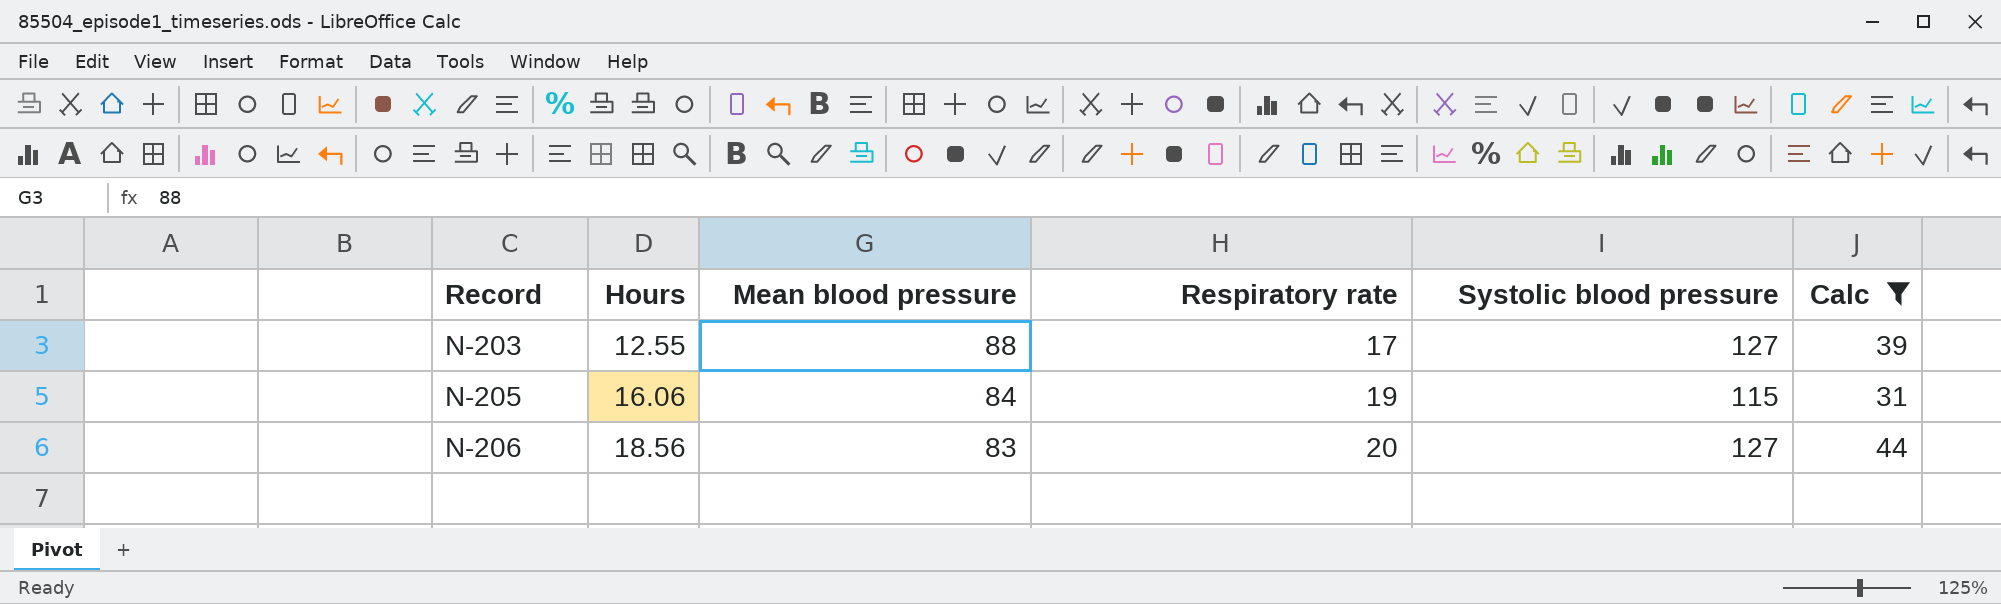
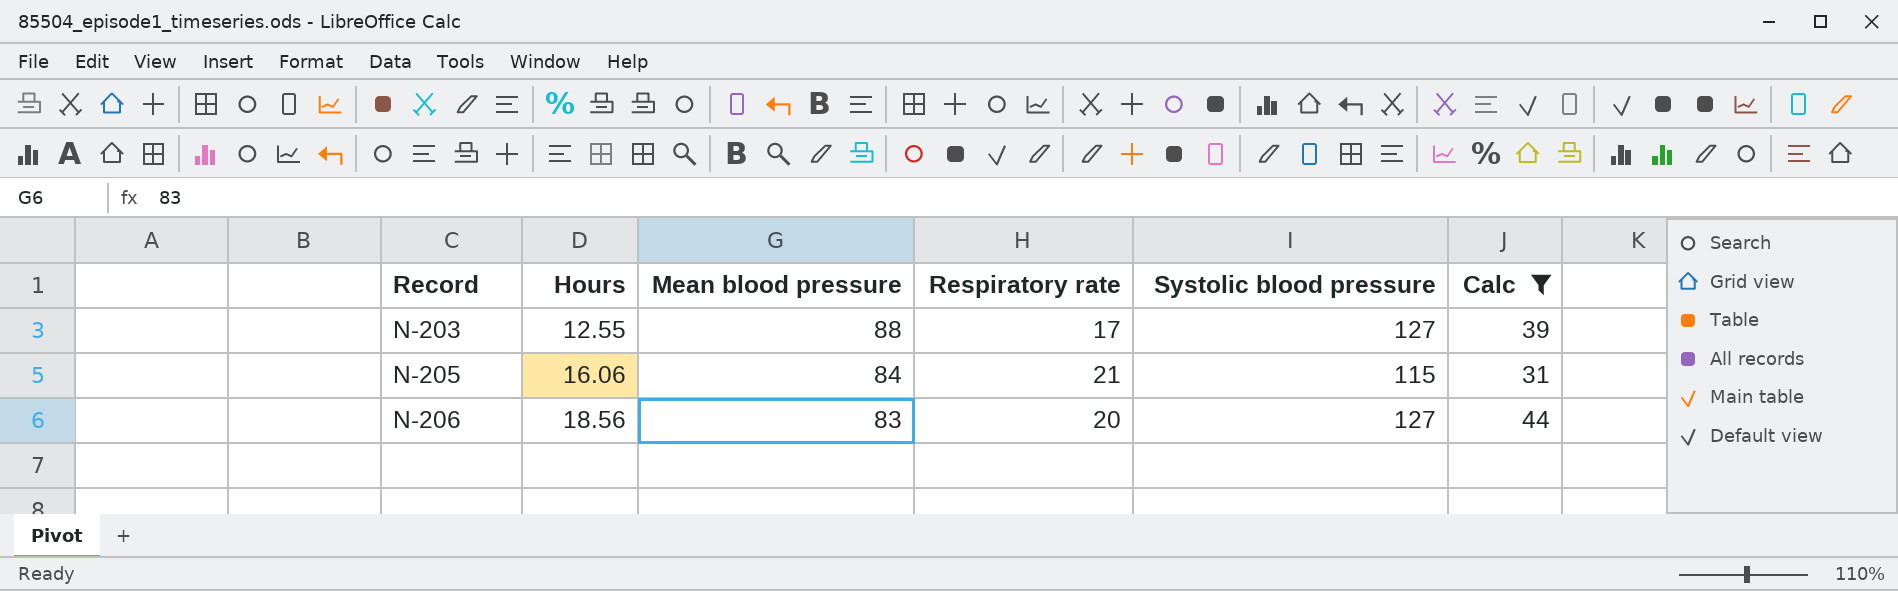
N-205 | Respiratory rate: 19 -> 21

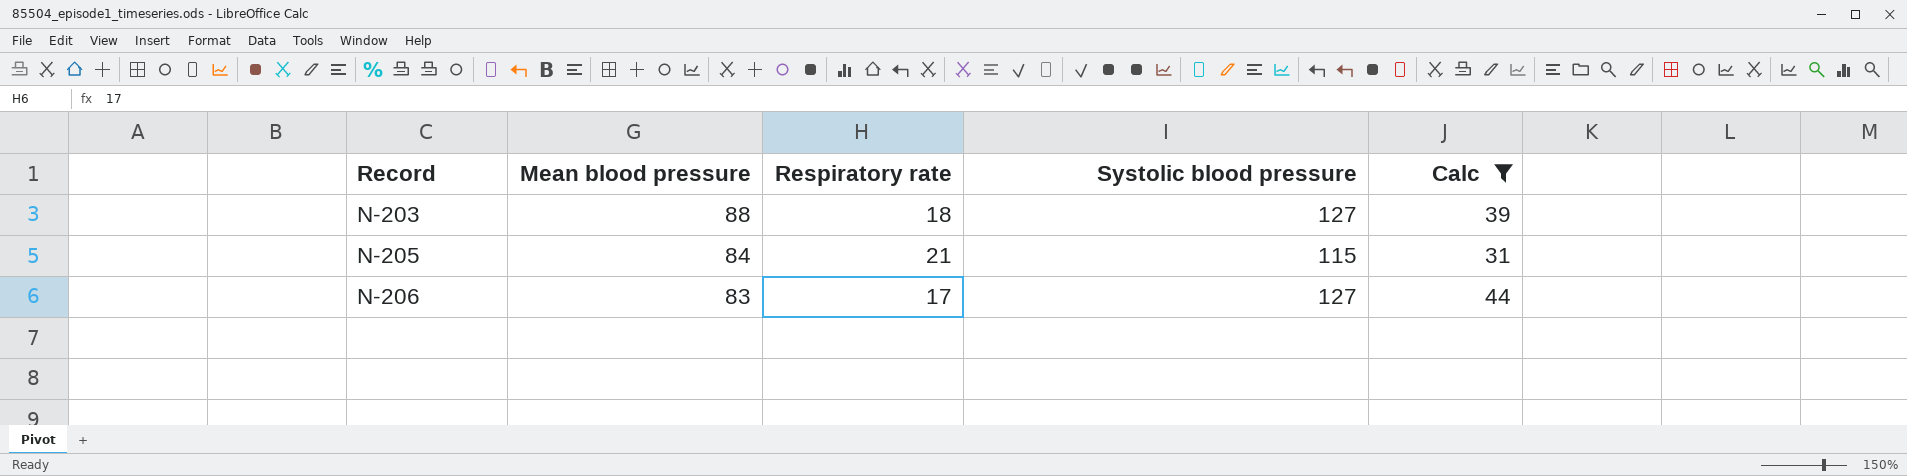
column Hours | position: 2 -> none
N-203 | Respiratory rate: 17 -> 18
N-206 | Respiratory rate: 20 -> 17

